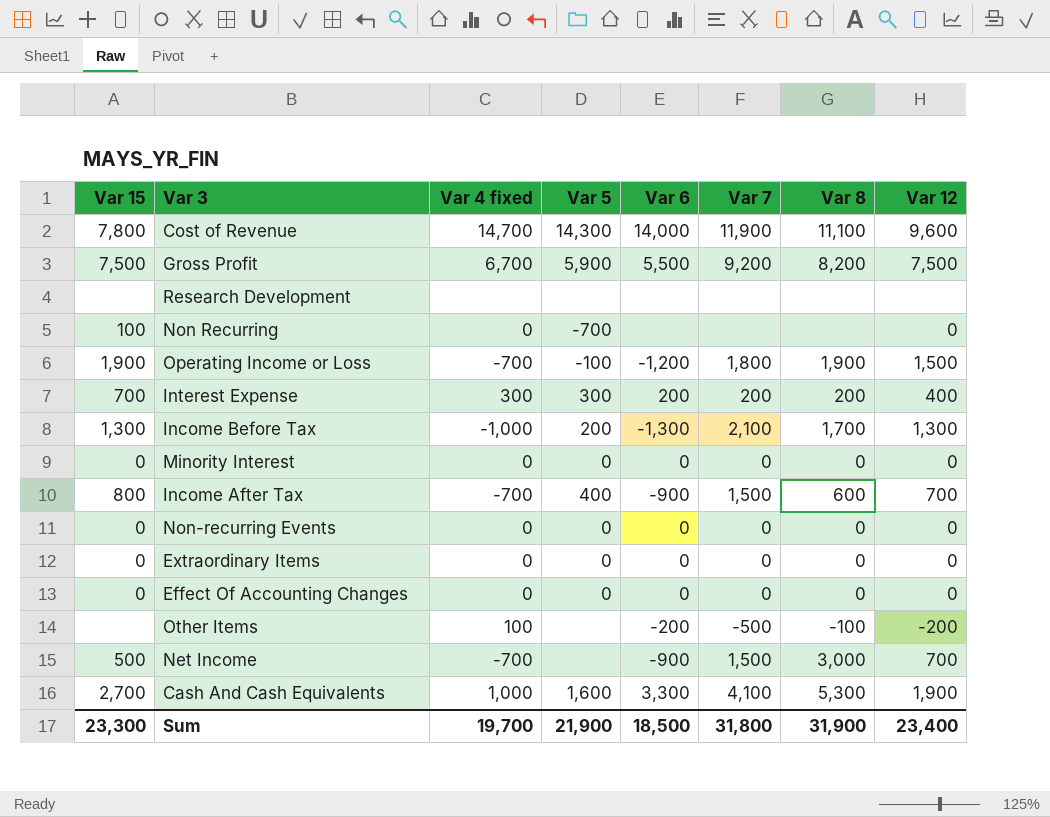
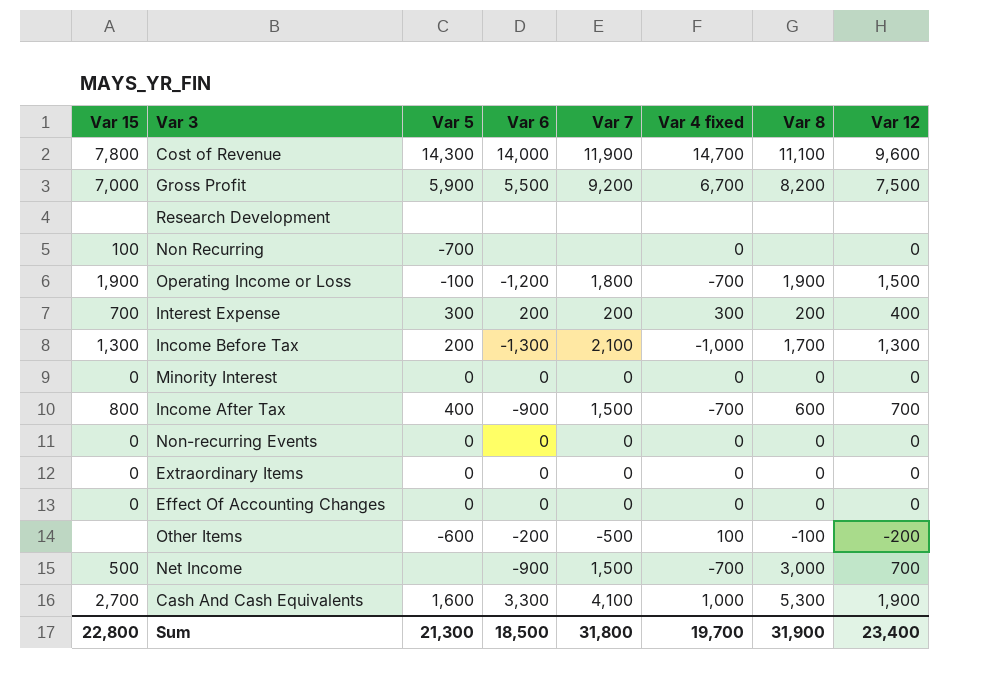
column Var 4 fixed | position: 3 -> 6
Gross Profit | Var 15: 7,500 -> 7,000
Other Items | Var 5: none -> -600
Sum | Var 15: 23,300 -> 22,800
Sum | Var 5: 21,900 -> 21,300

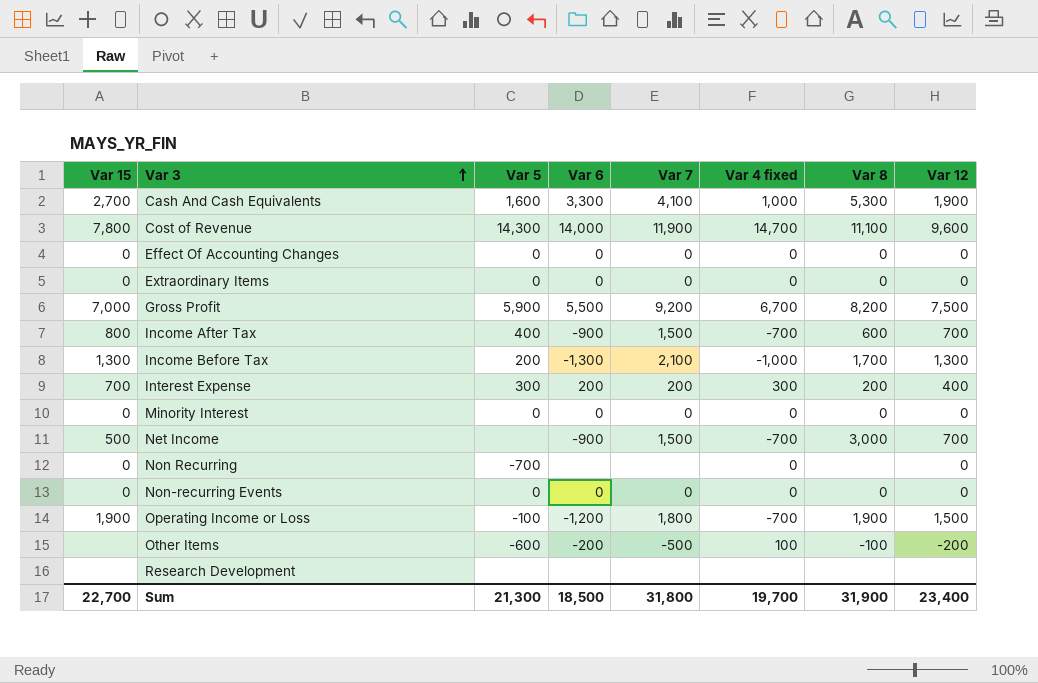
row order: none -> Var 3 ascending
Non Recurring | Var 15: 100 -> 0
Sum | Var 15: 22,800 -> 22,700

